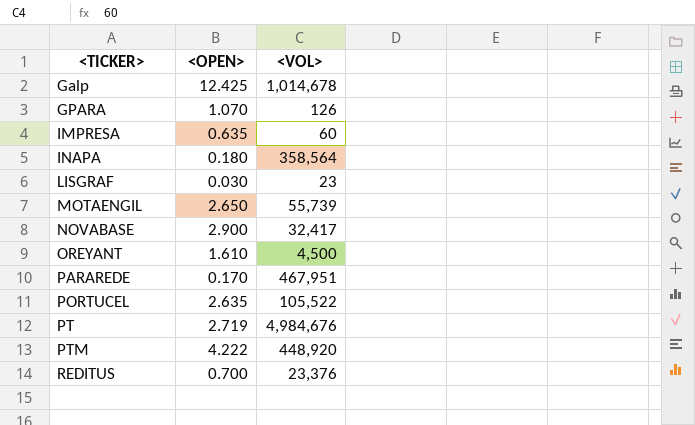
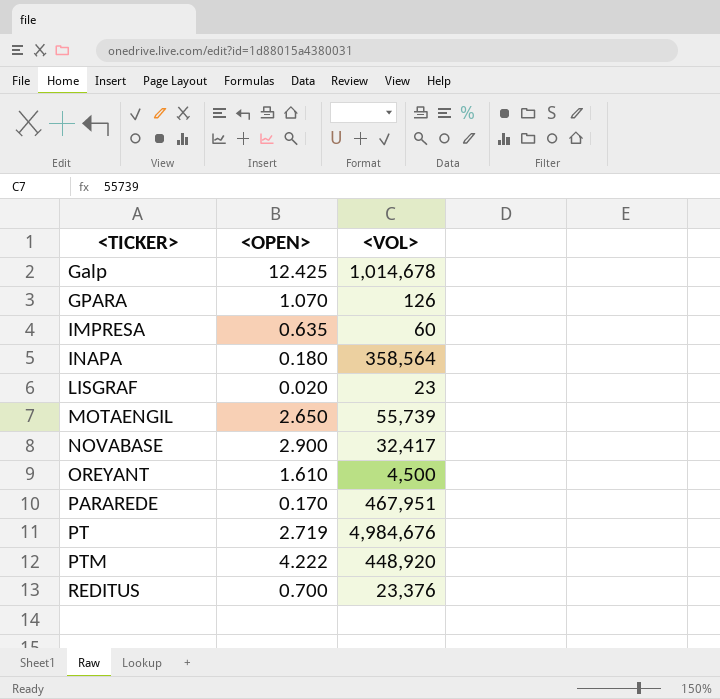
row PORTUCEL: 2.635 | 105,522 -> none
LISGRAF | <OPEN>: 0.030 -> 0.020

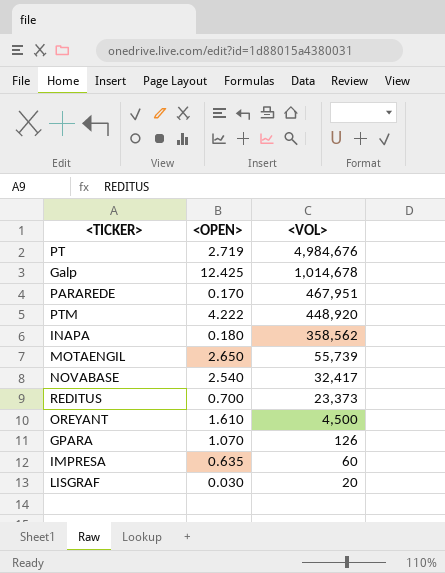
row order: <TICKER> ascending -> <VOL> descending
INAPA | <VOL>: 358,564 -> 358,562
NOVABASE | <OPEN>: 2.900 -> 2.540
REDITUS | <VOL>: 23,376 -> 23,373
LISGRAF | <OPEN>: 0.020 -> 0.030
LISGRAF | <VOL>: 23 -> 20

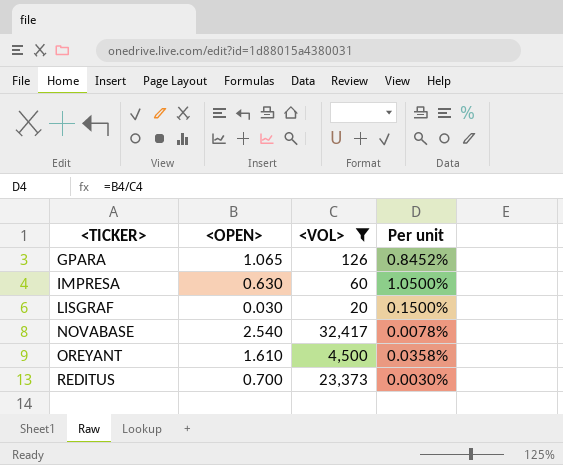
filter: none -> <VOL> <= 32,417
row order: <VOL> descending -> <TICKER> ascending
column Per unit | formula: none -> [<OPEN>] / [<VOL>]
GPARA | <OPEN>: 1.070 -> 1.065
IMPRESA | <OPEN>: 0.635 -> 0.630

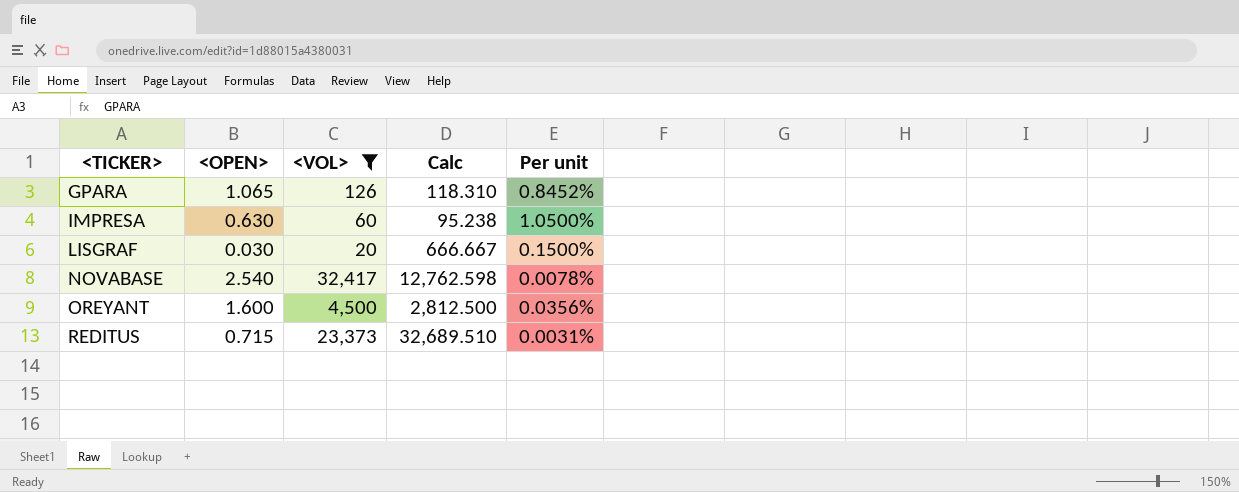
column Calc | formula: none -> [<VOL>] / [<OPEN>]
OREYANT | <OPEN>: 1.610 -> 1.600
OREYANT | Per unit: 0.0358% -> 0.0356%
REDITUS | <OPEN>: 0.700 -> 0.715
REDITUS | Per unit: 0.0030% -> 0.0031%

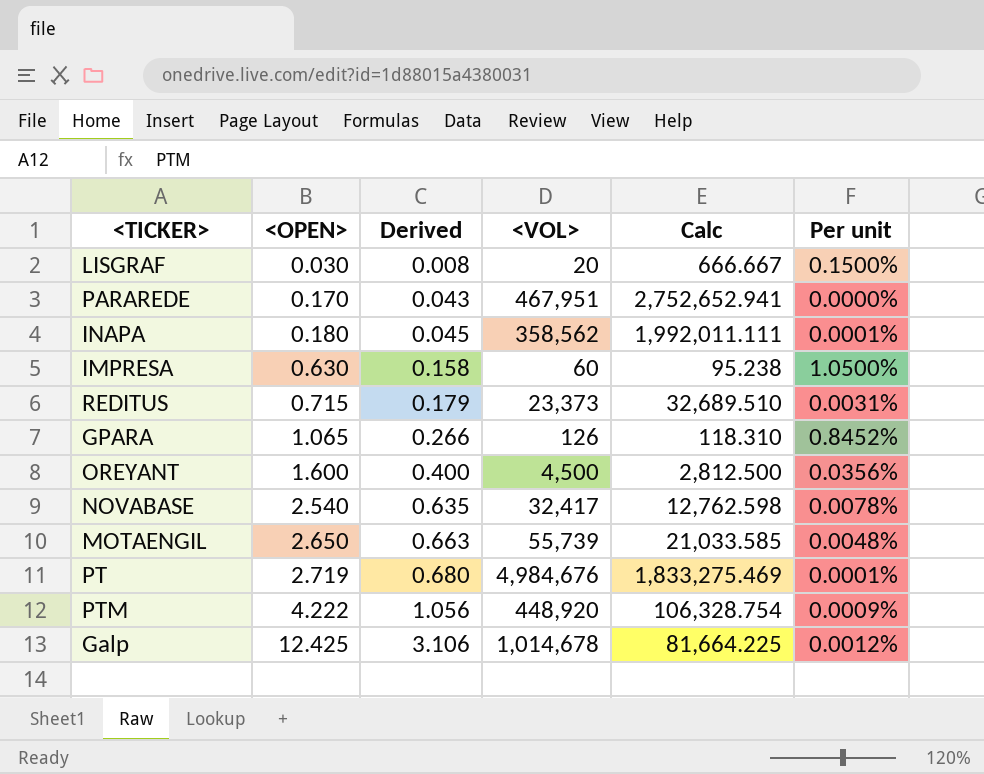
filter: <VOL> <= 32,417 -> none
row order: <TICKER> ascending -> <OPEN> ascending
column Derived | formula: none -> [<OPEN>] * 0.25

